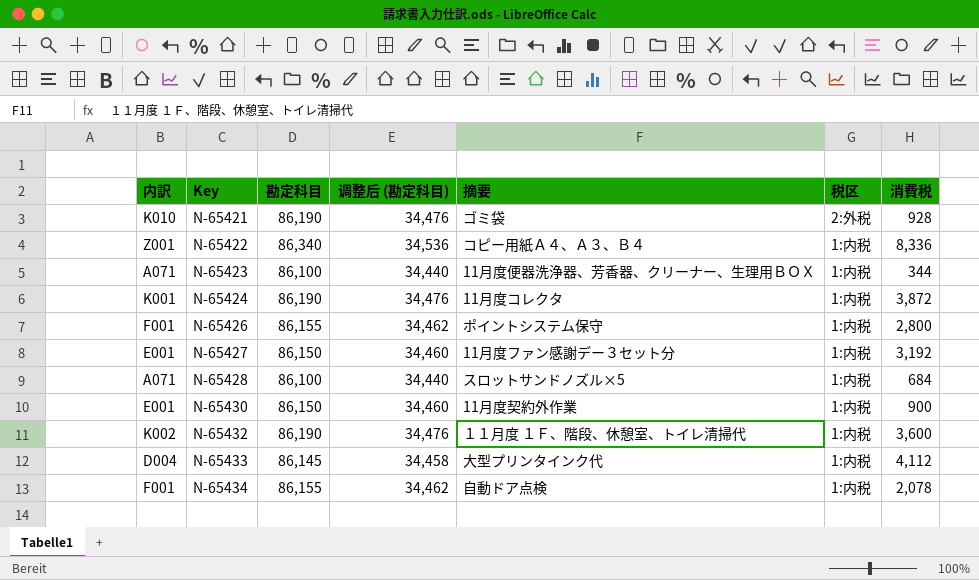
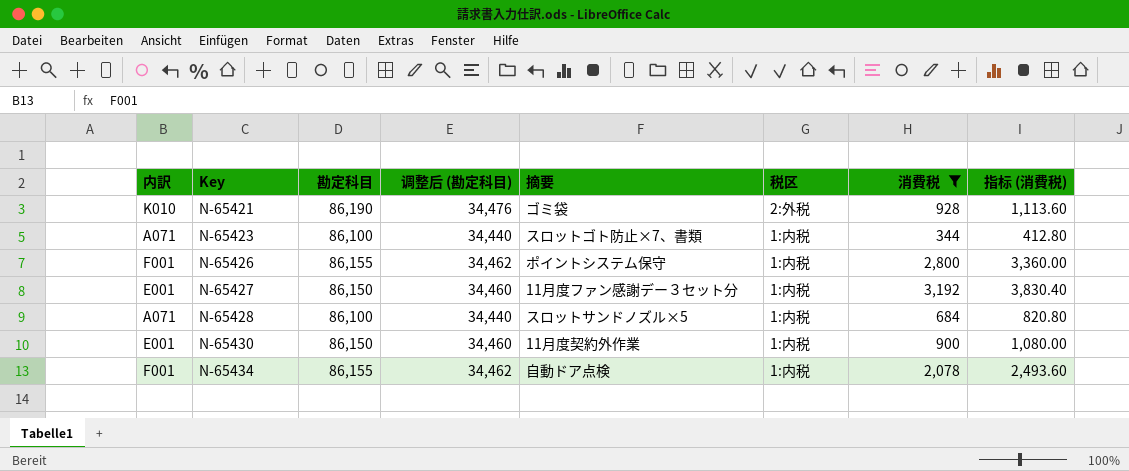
filter: none -> 消費税 <= 3,192
column 指标 (消費税) | formula: none -> [消費税] * 1.2
N-65423 | 摘要: 11月度便器洗浄器、芳香器、クリーナー、生理用ＢＯＸ -> スロットゴト防止×7、書類

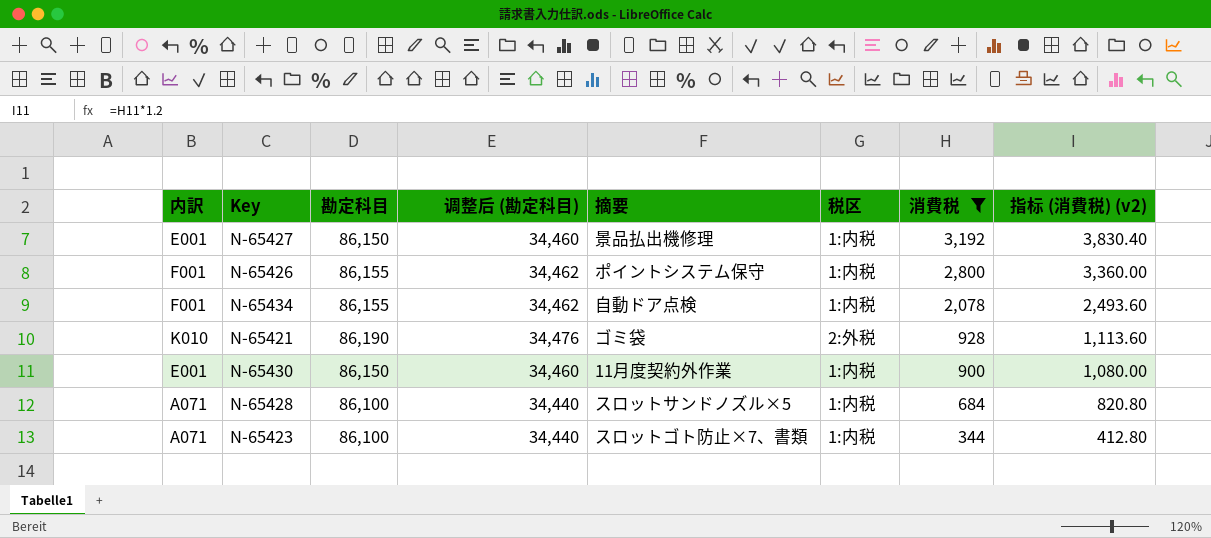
row order: Key ascending -> 消費税 descending
column name: 指标 (消費税) -> 指标 (消費税) (v2)
N-65427 | 摘要: 11月度ファン感謝デー３セット分 -> 景品払出機修理

